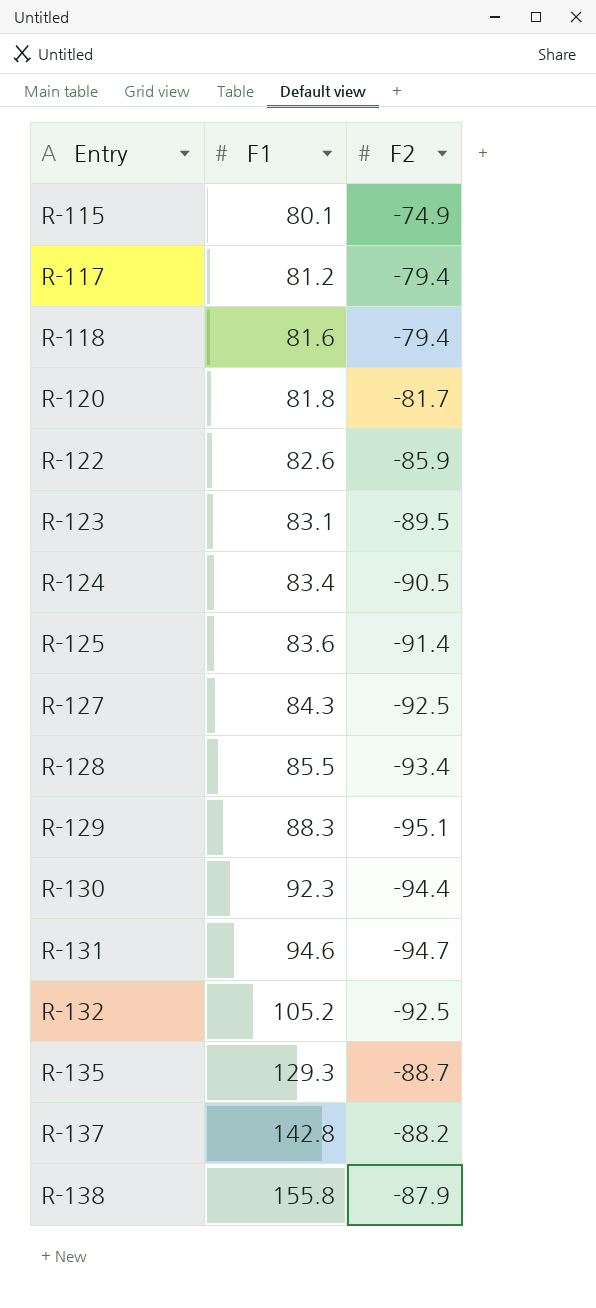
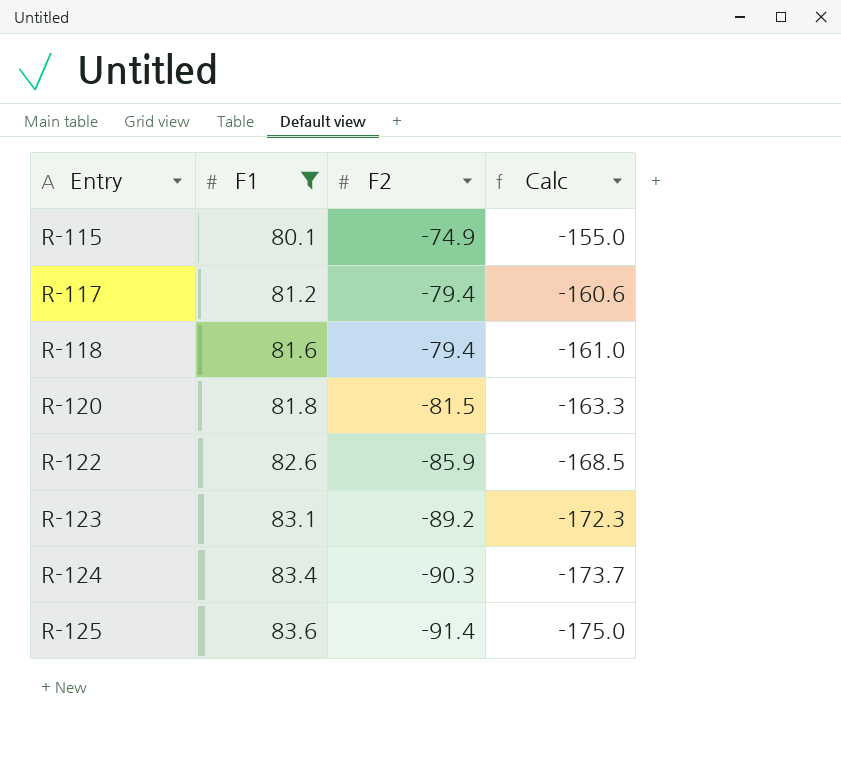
filter: none -> F1 <= 83.6
column Calc | formula: none -> [F2] - [F1]
R-120 | F2: -81.7 -> -81.5
R-123 | F2: -89.5 -> -89.2
R-124 | F2: -90.5 -> -90.3

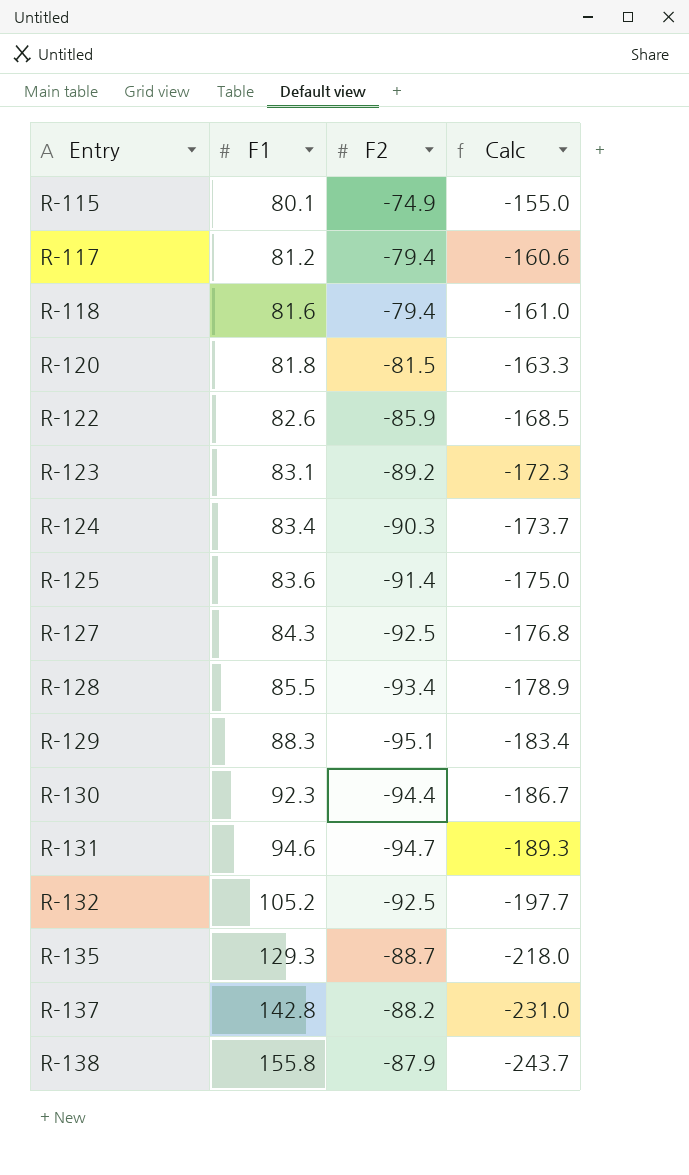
filter: F1 <= 83.6 -> none

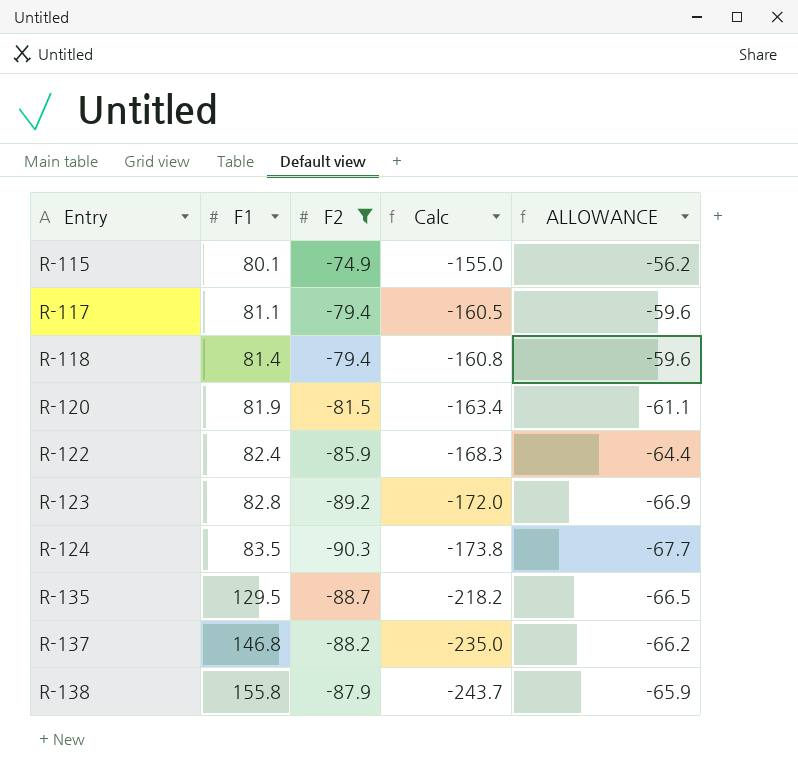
filter: none -> F2 >= -90.3
column ALLOWANCE | formula: none -> [F2] * 0.75
R-117 | F1: 81.2 -> 81.1
R-117 | Calc: -160.6 -> -160.5
R-118 | F1: 81.6 -> 81.4
R-118 | Calc: -161.0 -> -160.8
R-120 | F1: 81.8 -> 81.9
R-120 | Calc: -163.3 -> -163.4
R-122 | F1: 82.6 -> 82.4
R-122 | Calc: -168.5 -> -168.3
R-123 | F1: 83.1 -> 82.8
R-123 | Calc: -172.3 -> -172.0
R-124 | F1: 83.4 -> 83.5
R-124 | Calc: -173.7 -> -173.8
R-135 | F1: 129.3 -> 129.5
R-135 | Calc: -218.0 -> -218.2
R-137 | F1: 142.8 -> 146.8
R-137 | Calc: -231.0 -> -235.0

